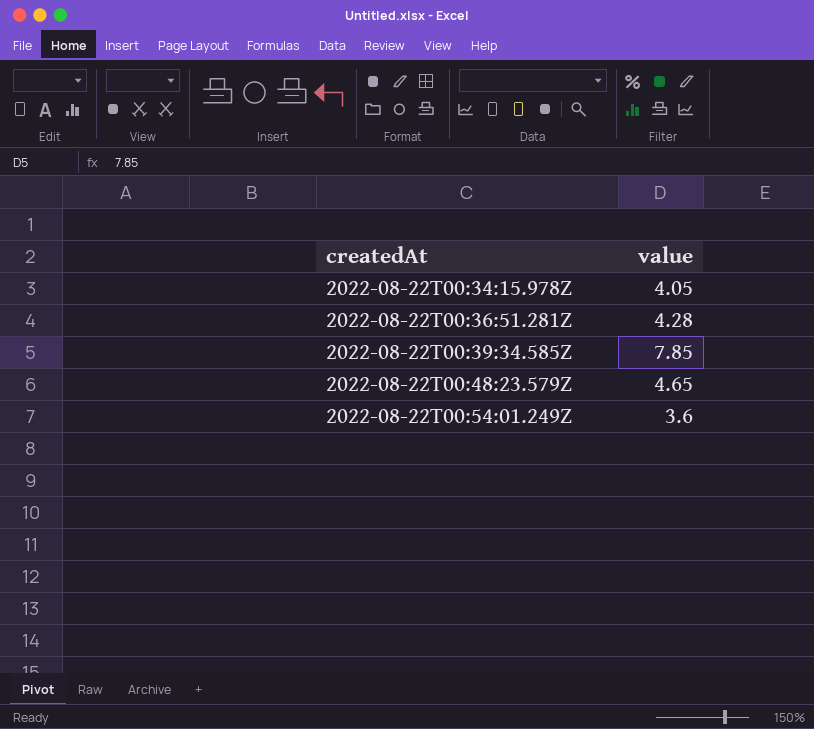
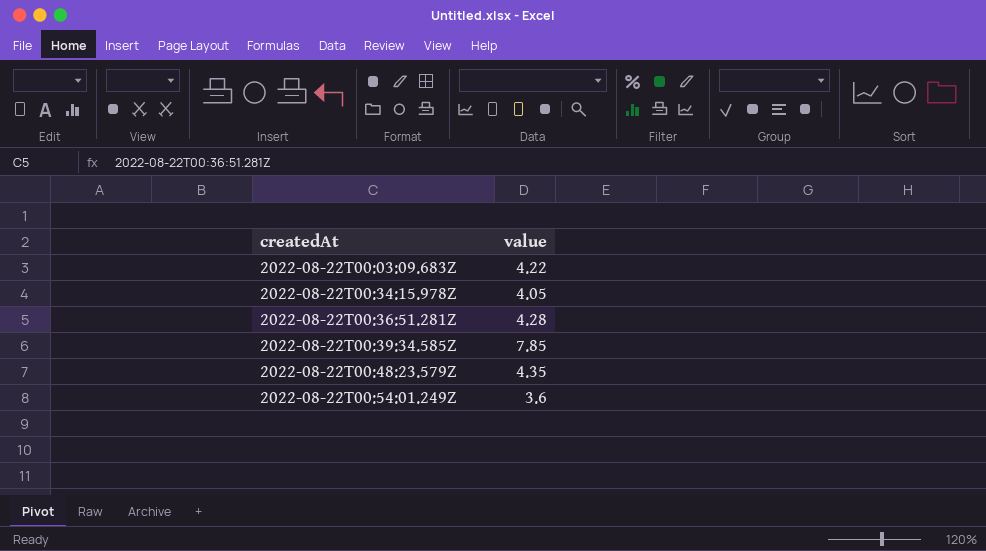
row 2022-08-22T00:03:09.683Z: none -> 4.22
2022-08-22T00:48:23.579Z | value: 4.65 -> 4.35

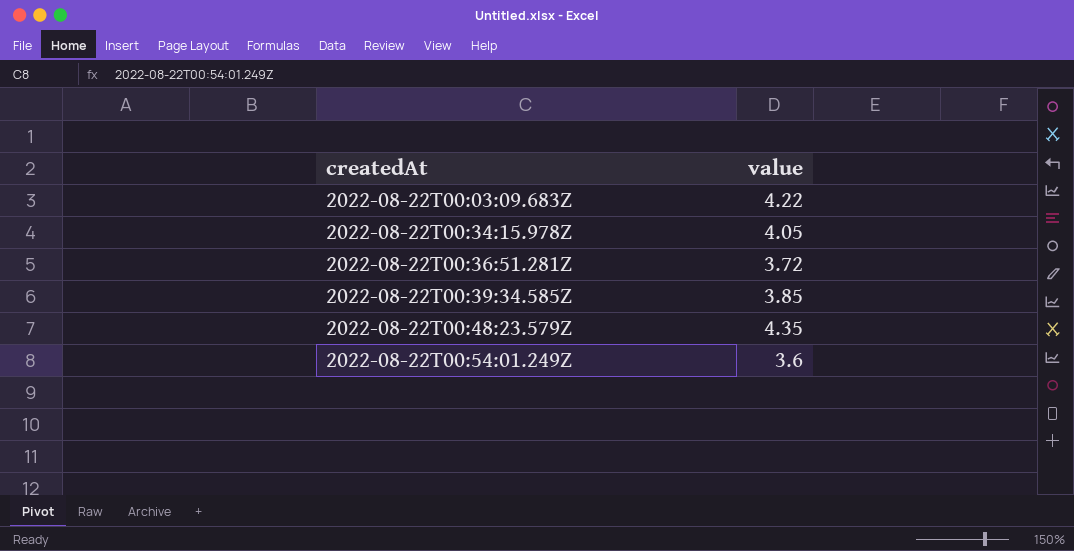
2022-08-22T00:36:51.281Z | value: 4.28 -> 3.72
2022-08-22T00:39:34.585Z | value: 7.85 -> 3.85

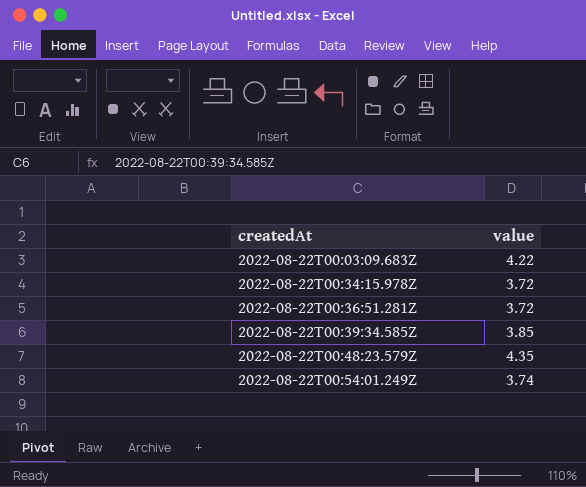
2022-08-22T00:34:15.978Z | value: 4.05 -> 3.72
2022-08-22T00:54:01.249Z | value: 3.6 -> 3.74

